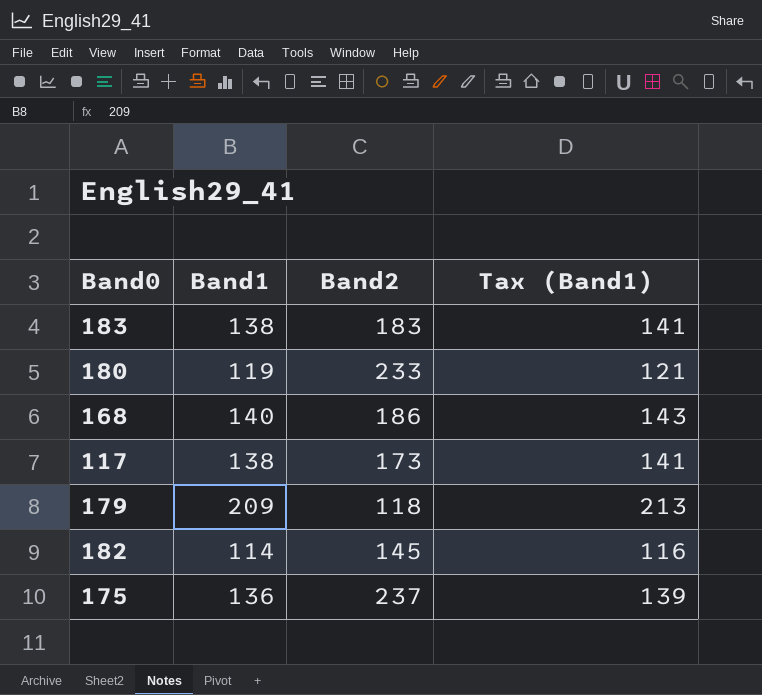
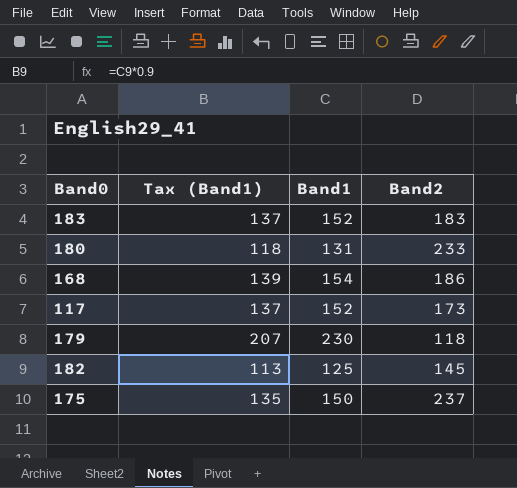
column Tax (Band1) | formula: [Band1] * 1.02 -> [Band1] * 0.9
column Tax (Band1) | position: 4 -> 2
183 | Band1: 138 -> 152
180 | Band1: 119 -> 131
168 | Band1: 140 -> 154
117 | Band1: 138 -> 152
179 | Band1: 209 -> 230
182 | Band1: 114 -> 125
175 | Band1: 136 -> 150

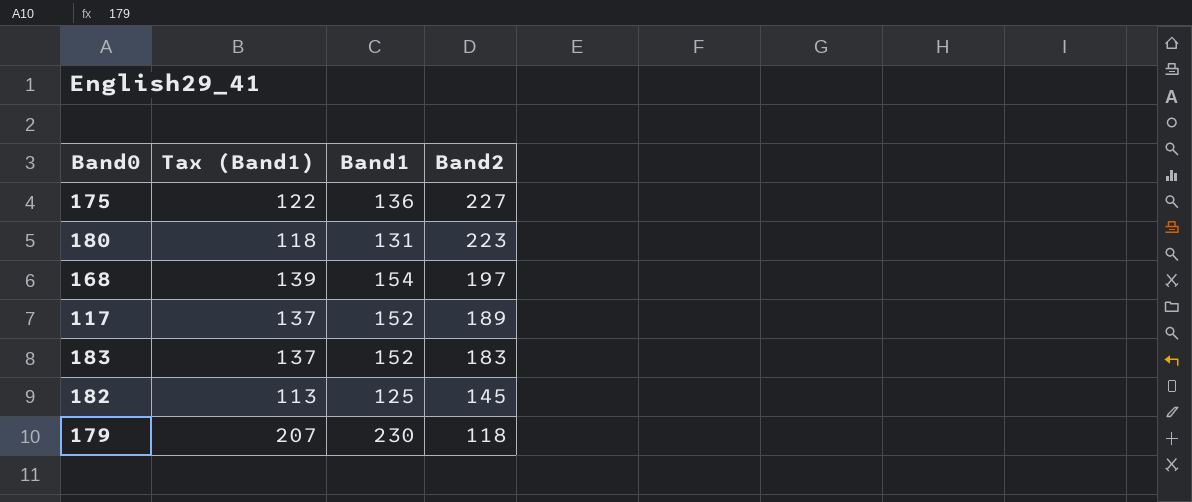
row order: none -> Band2 descending
175 | Tax (Band1): 135 -> 122
175 | Band1: 150 -> 136
175 | Band2: 237 -> 227
180 | Band2: 233 -> 223
168 | Band2: 186 -> 197
117 | Band2: 173 -> 189

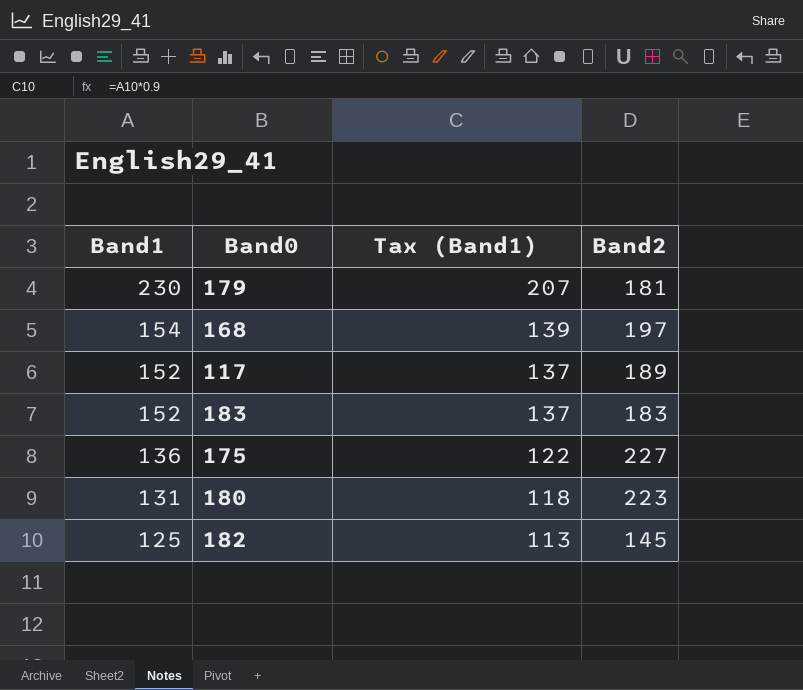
row order: Band2 descending -> Band1 descending
column Band1 | position: 3 -> 1
179 | Band2: 118 -> 181

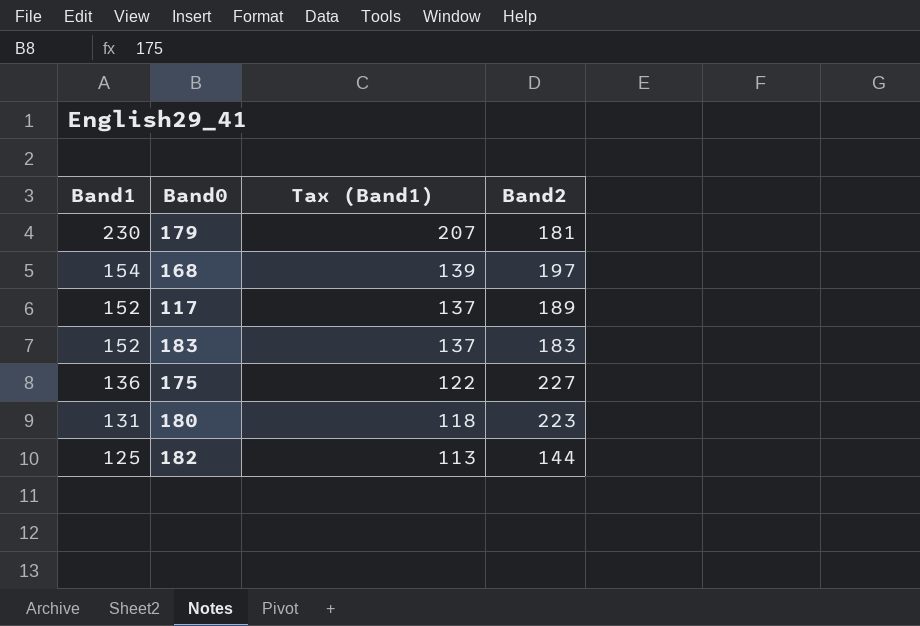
182 | Band2: 145 -> 144

